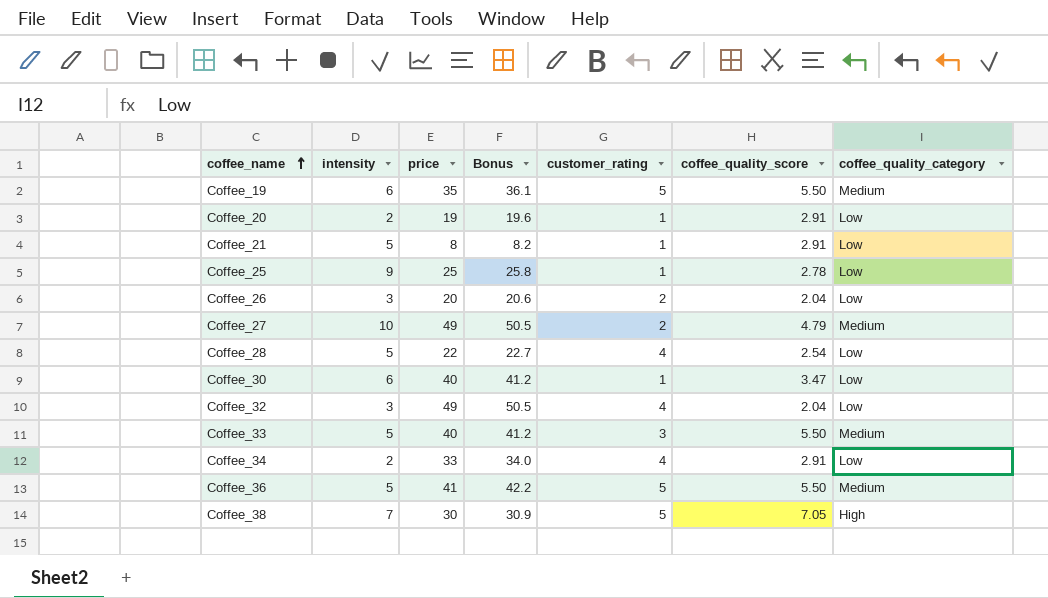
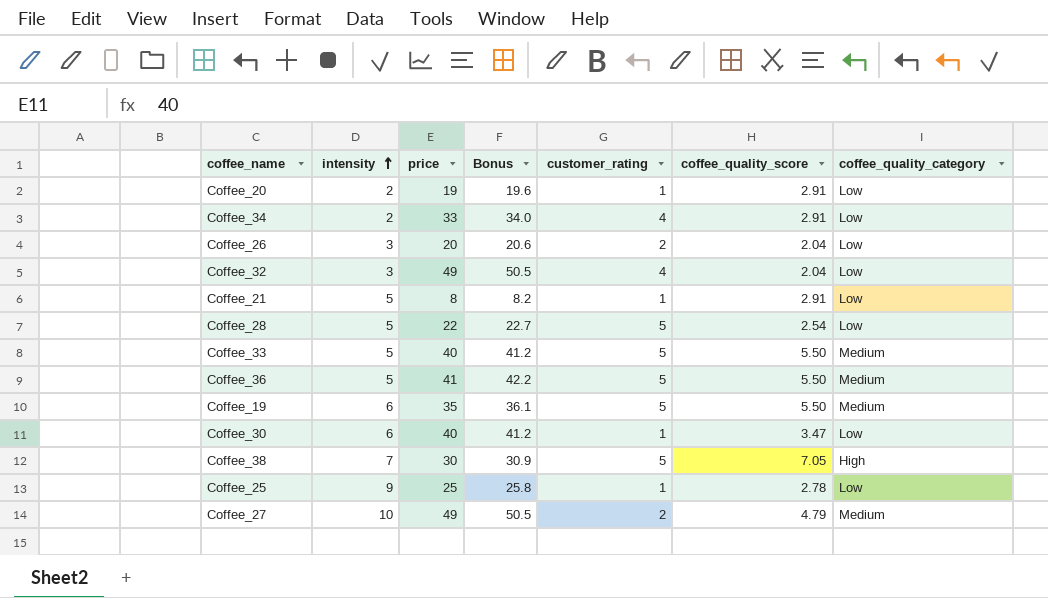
row order: coffee_name ascending -> intensity ascending
Coffee_28 | customer_rating: 4 -> 5
Coffee_33 | customer_rating: 3 -> 5

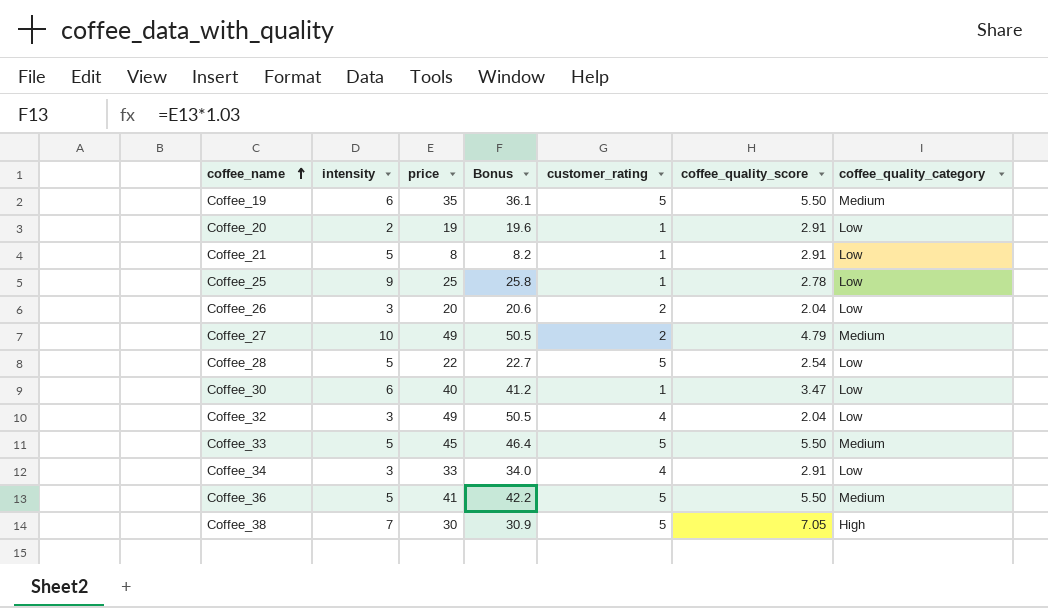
row order: intensity ascending -> coffee_name ascending
Coffee_33 | price: 40 -> 45
Coffee_33 | Bonus: 41.2 -> 46.4
Coffee_34 | intensity: 2 -> 3

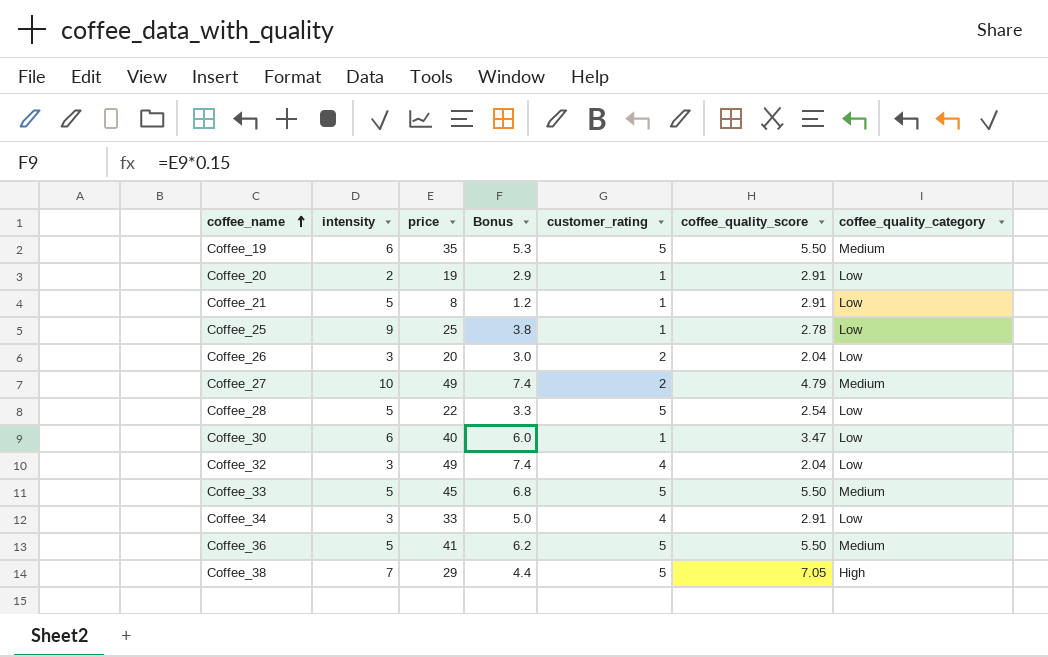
column Bonus | formula: [price] * 1.03 -> [price] * 0.15
Coffee_38 | price: 30 -> 29

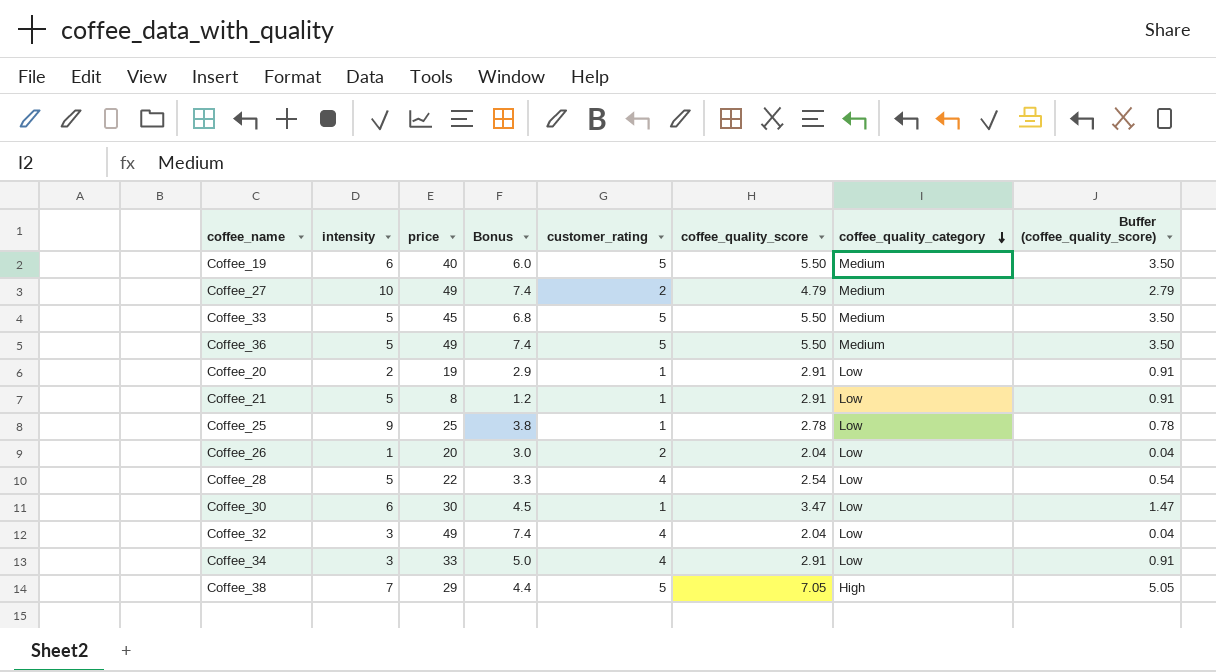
row order: coffee_name ascending -> coffee_quality_category descending
column Buffer (coffee_quality_score) | formula: none -> [coffee_quality_score] - 2
Coffee_19 | price: 35 -> 40
Coffee_19 | Bonus: 5.3 -> 6.0
Coffee_36 | price: 41 -> 49
Coffee_36 | Bonus: 6.2 -> 7.4
Coffee_26 | intensity: 3 -> 1
Coffee_28 | customer_rating: 5 -> 4
Coffee_30 | price: 40 -> 30
Coffee_30 | Bonus: 6.0 -> 4.5

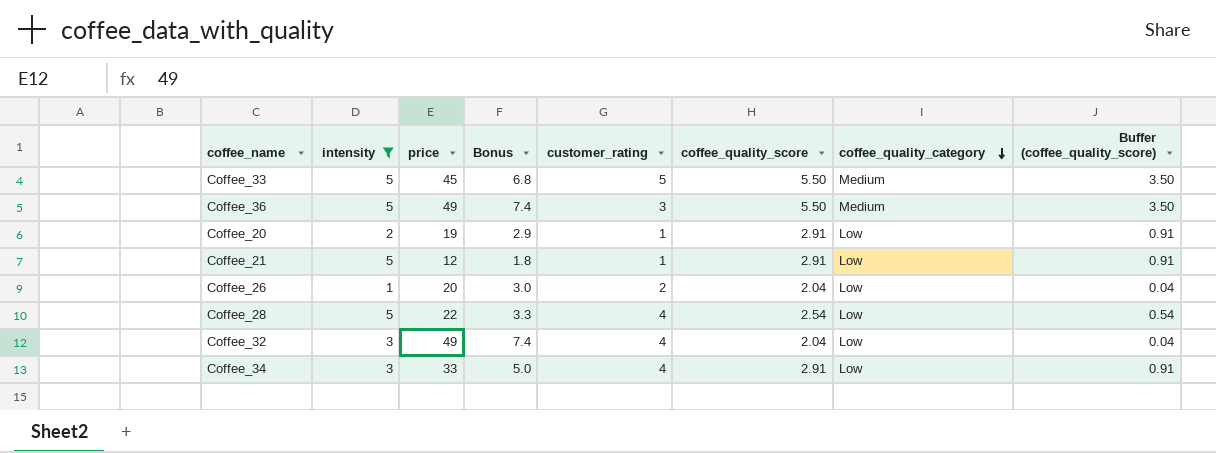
filter: none -> intensity <= 5
Coffee_36 | customer_rating: 5 -> 3
Coffee_21 | price: 8 -> 12
Coffee_21 | Bonus: 1.2 -> 1.8

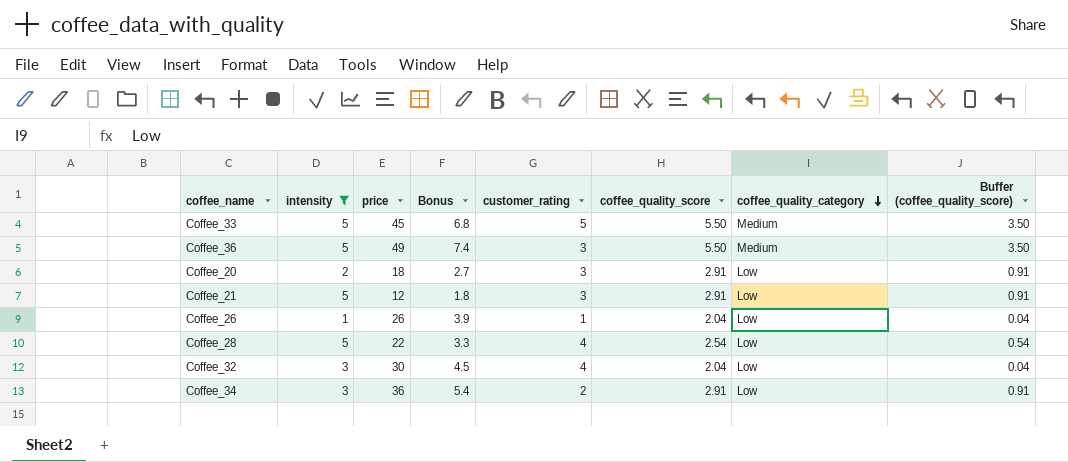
Coffee_20 | price: 19 -> 18
Coffee_20 | Bonus: 2.9 -> 2.7
Coffee_20 | customer_rating: 1 -> 3
Coffee_21 | customer_rating: 1 -> 3
Coffee_26 | price: 20 -> 26
Coffee_26 | Bonus: 3.0 -> 3.9
Coffee_26 | customer_rating: 2 -> 1
Coffee_32 | price: 49 -> 30
Coffee_32 | Bonus: 7.4 -> 4.5
Coffee_34 | price: 33 -> 36
Coffee_34 | Bonus: 5.0 -> 5.4
Coffee_34 | customer_rating: 4 -> 2

